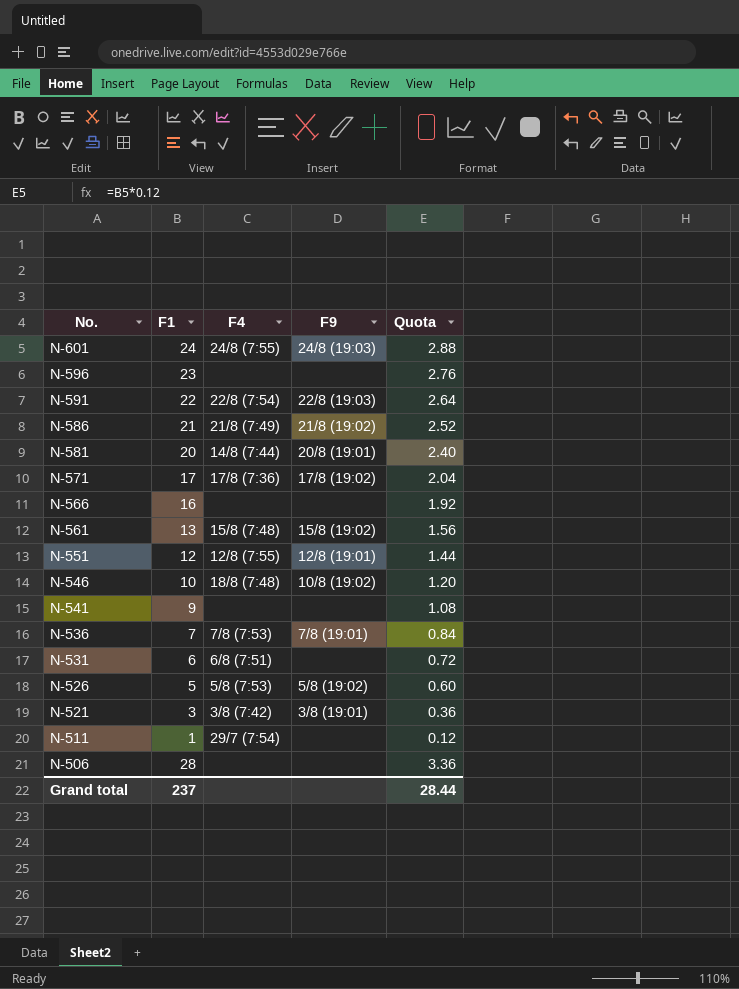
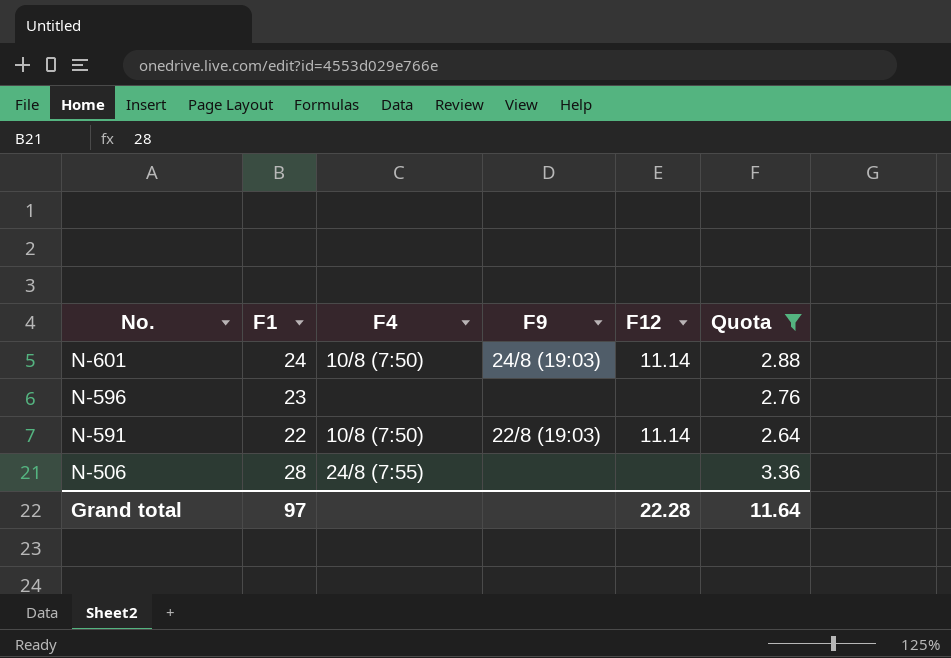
filter: none -> Quota >= 2.64
column F12 | position: none -> 5
N-601 | F4: 24/8 (7:55) -> 10/8 (7:50)
N-591 | F4: 22/8 (7:54) -> 10/8 (7:50)
N-506 | F4: none -> 24/8 (7:55)
Grand total | F1: 237 -> 97
Grand total | Quota: 28.44 -> 11.64

